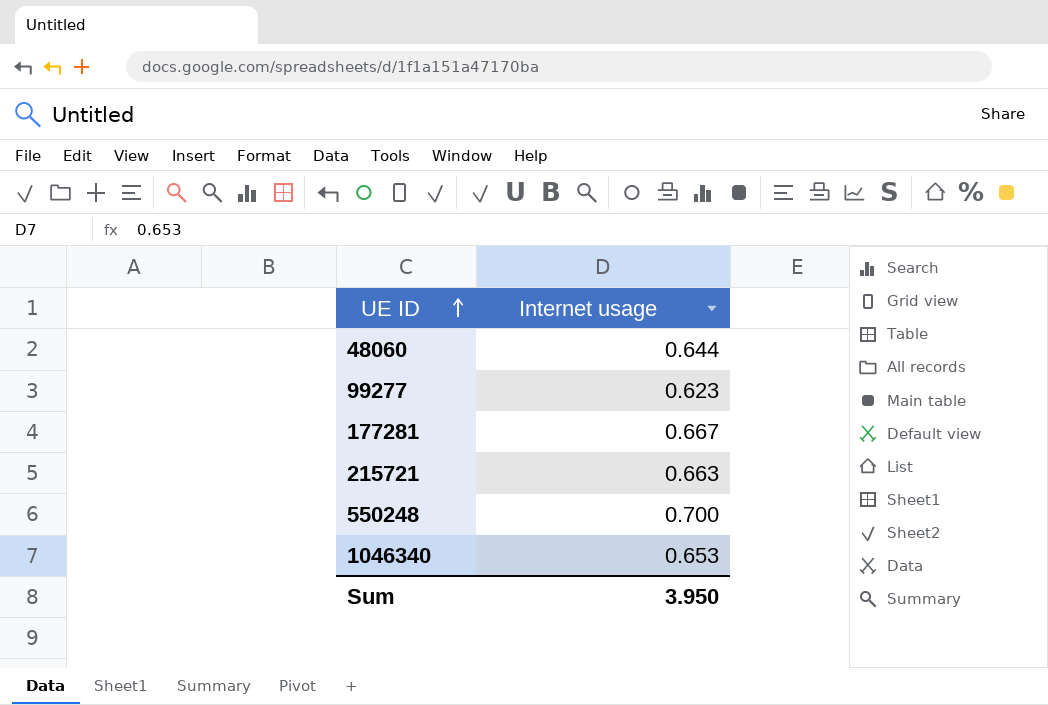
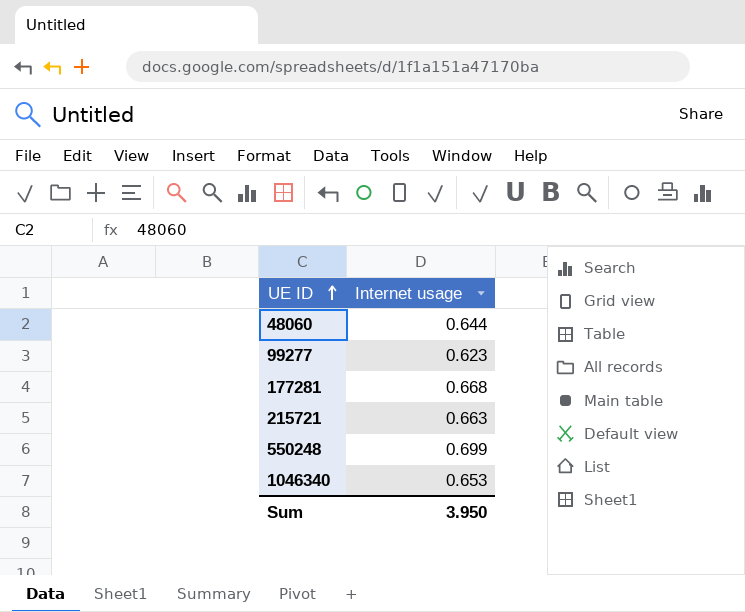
177281 | Internet usage: 0.667 -> 0.668
550248 | Internet usage: 0.700 -> 0.699

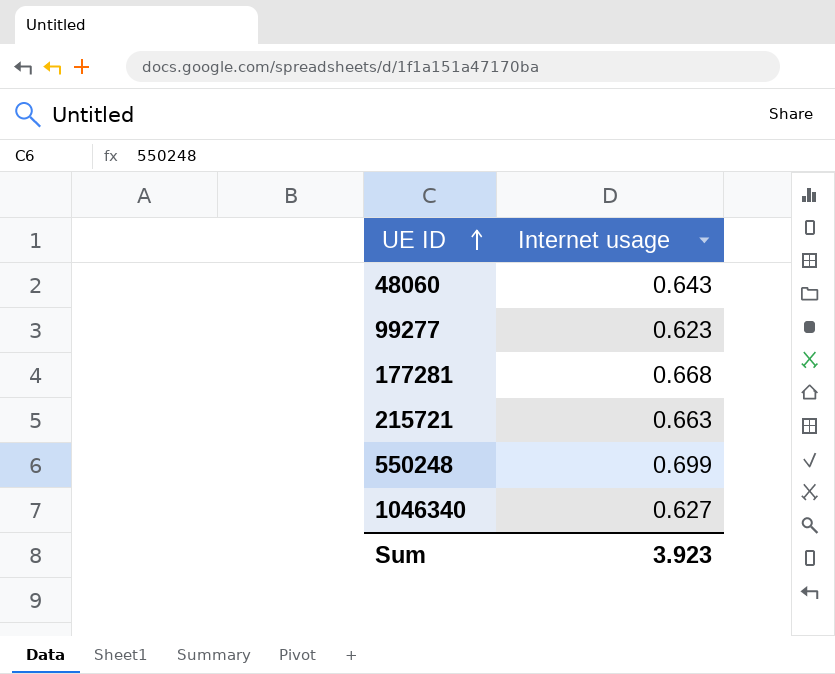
48060 | Internet usage: 0.644 -> 0.643
1046340 | Internet usage: 0.653 -> 0.627
Sum | Internet usage: 3.950 -> 3.923

